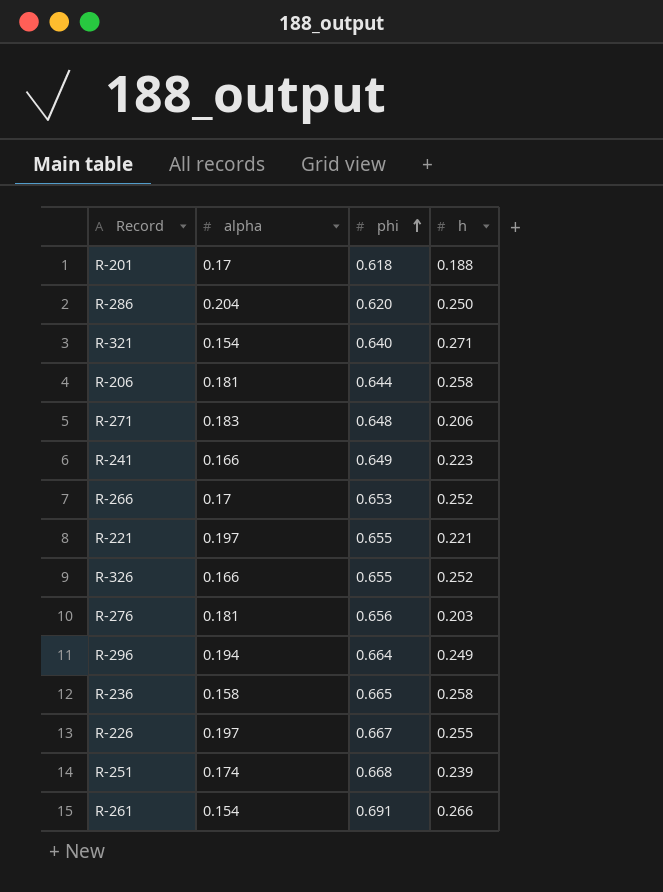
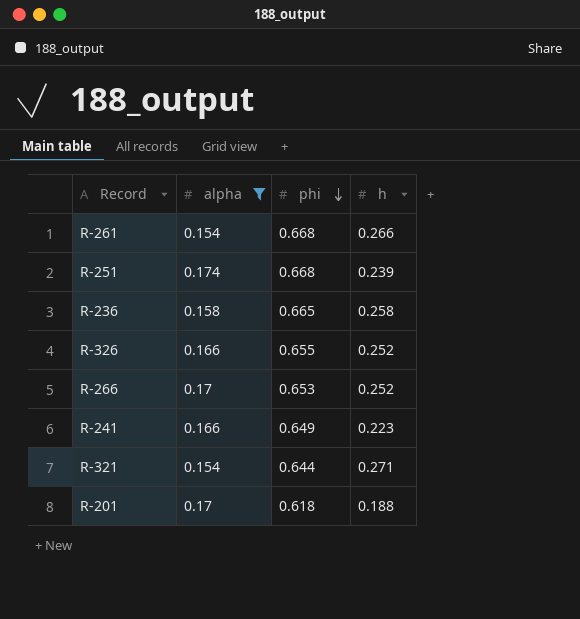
filter: none -> alpha <= 0.174
row order: phi ascending -> phi descending
R-261 | phi: 0.691 -> 0.668
R-321 | phi: 0.640 -> 0.644

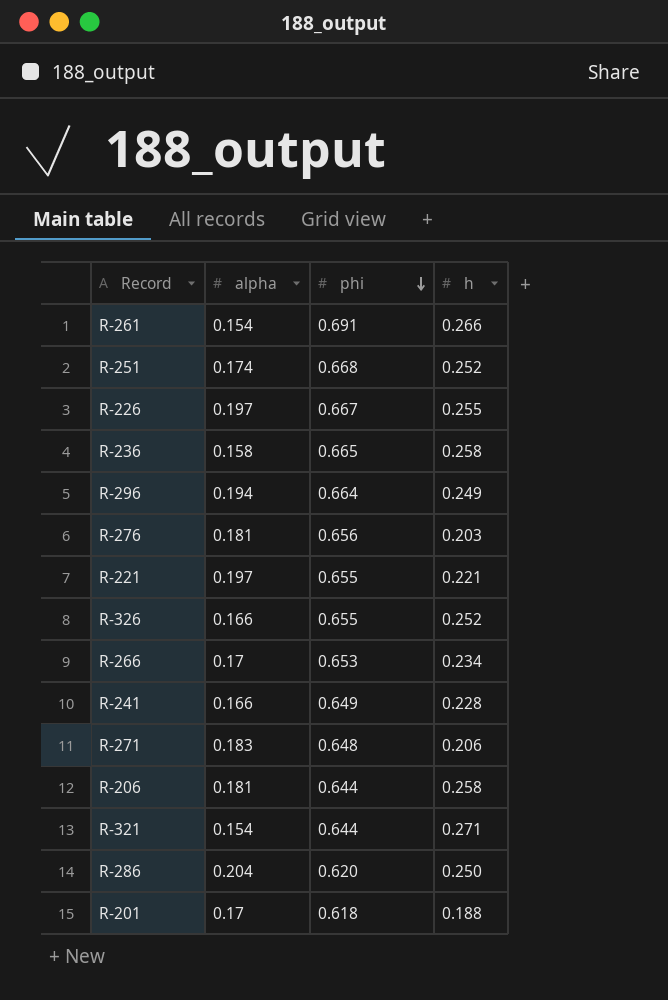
filter: alpha <= 0.174 -> none
R-261 | phi: 0.668 -> 0.691
R-251 | h: 0.239 -> 0.252
R-266 | h: 0.252 -> 0.234
R-241 | h: 0.223 -> 0.228

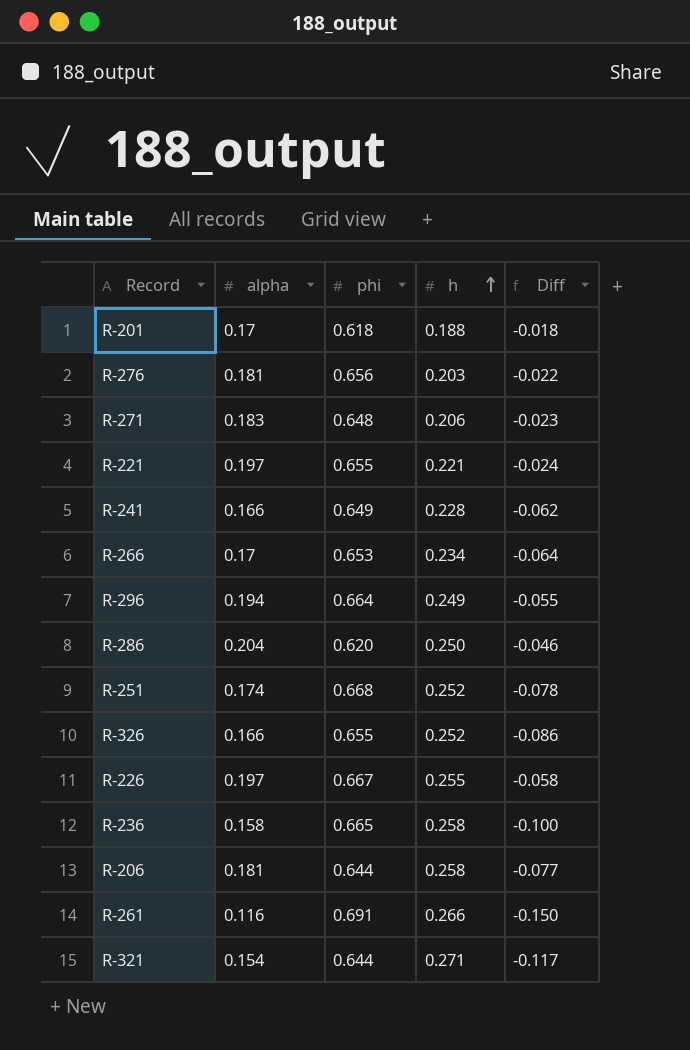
row order: phi descending -> h ascending
column Diff | formula: none -> [alpha] - [h]
R-261 | alpha: 0.154 -> 0.116

